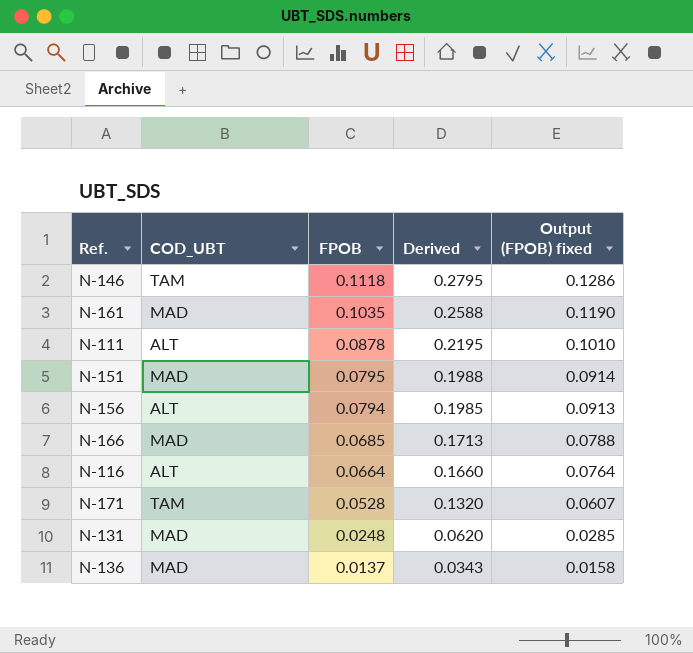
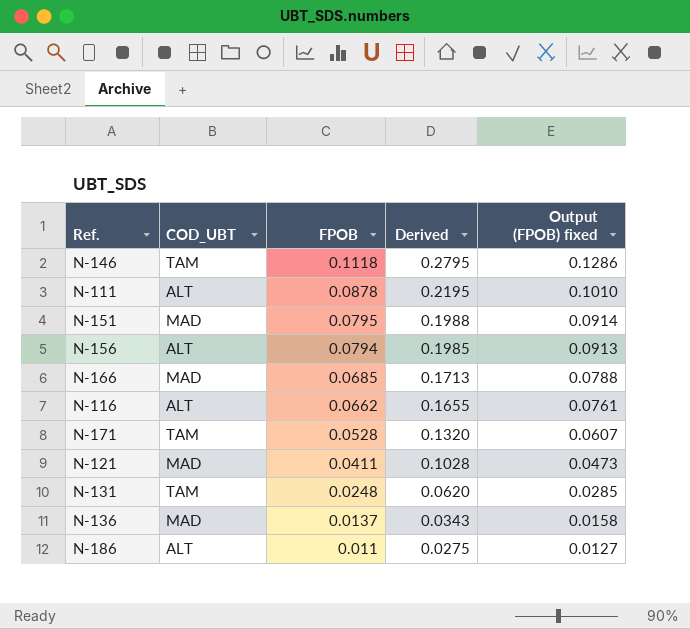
row N-161: MAD | 0.1035 | 0.2588 | 0.1190 -> none
N-116 | FPOB: 0.0664 -> 0.0662
N-116 | Derived: 0.1660 -> 0.1655
N-116 | Output (FPOB) fixed: 0.0764 -> 0.0761
row N-121: none -> MAD | 0.0411 | 0.1028 | 0.0473
N-131 | COD_UBT: MAD -> TAM
row N-186: none -> ALT | 0.011 | 0.0275 | 0.0127

